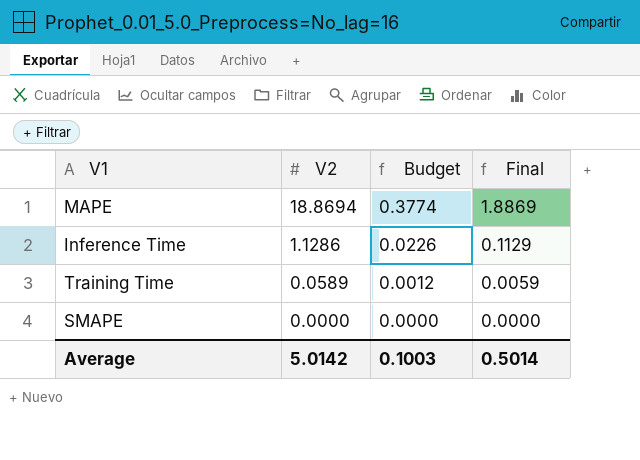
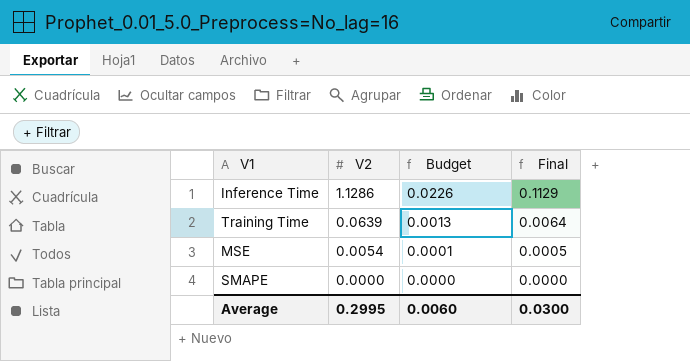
row MAPE: 18.8694 | 0.3774 | 1.8869 -> none
Training Time | V2: 0.0589 -> 0.0639
Training Time | Budget: 0.0012 -> 0.0013
Training Time | Final: 0.0059 -> 0.0064
row MSE: none -> 0.0054 | 0.0001 | 0.0005
Average | V2: 5.0142 -> 0.2995
Average | Budget: 0.1003 -> 0.0060
Average | Final: 0.5014 -> 0.0300

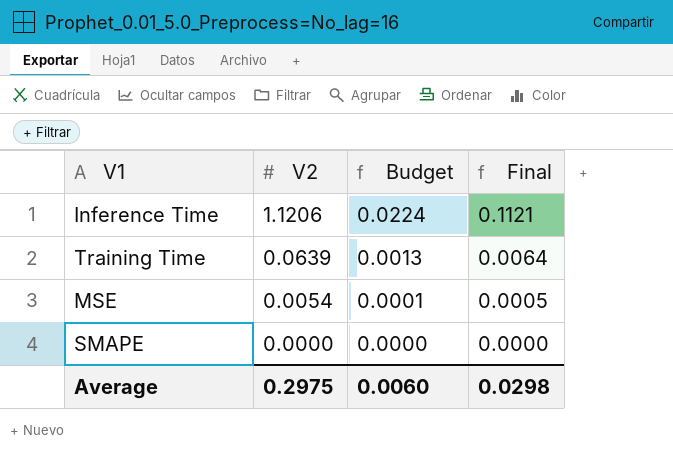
Inference Time | V2: 1.1286 -> 1.1206
Inference Time | Budget: 0.0226 -> 0.0224
Inference Time | Final: 0.1129 -> 0.1121
Average | V2: 0.2995 -> 0.2975
Average | Final: 0.0300 -> 0.0298

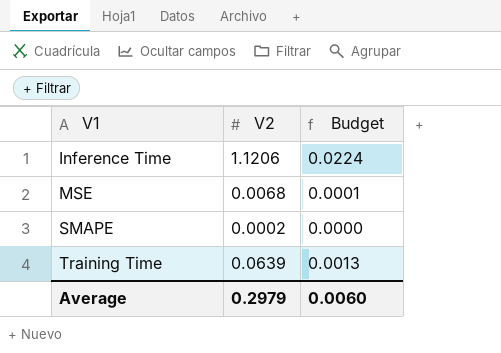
row order: V2 descending -> V1 ascending
column Final | formula: [V2] * 0.1 -> none
MSE | V2: 0.0054 -> 0.0068
SMAPE | V2: 0.0000 -> 0.0002
Average | V2: 0.2975 -> 0.2979

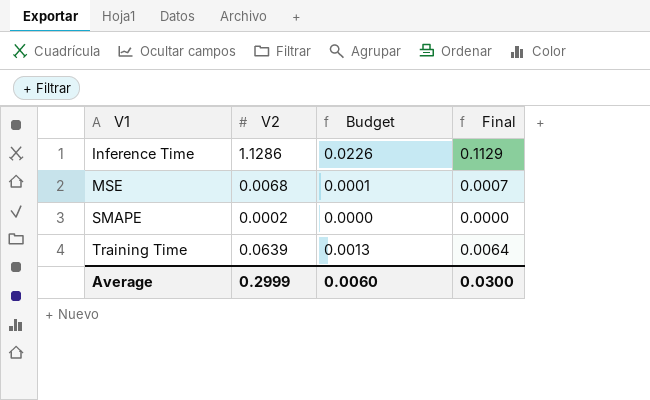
column Final | formula: none -> [V2] * 0.1
Inference Time | V2: 1.1206 -> 1.1286
Inference Time | Budget: 0.0224 -> 0.0226
Average | V2: 0.2979 -> 0.2999

